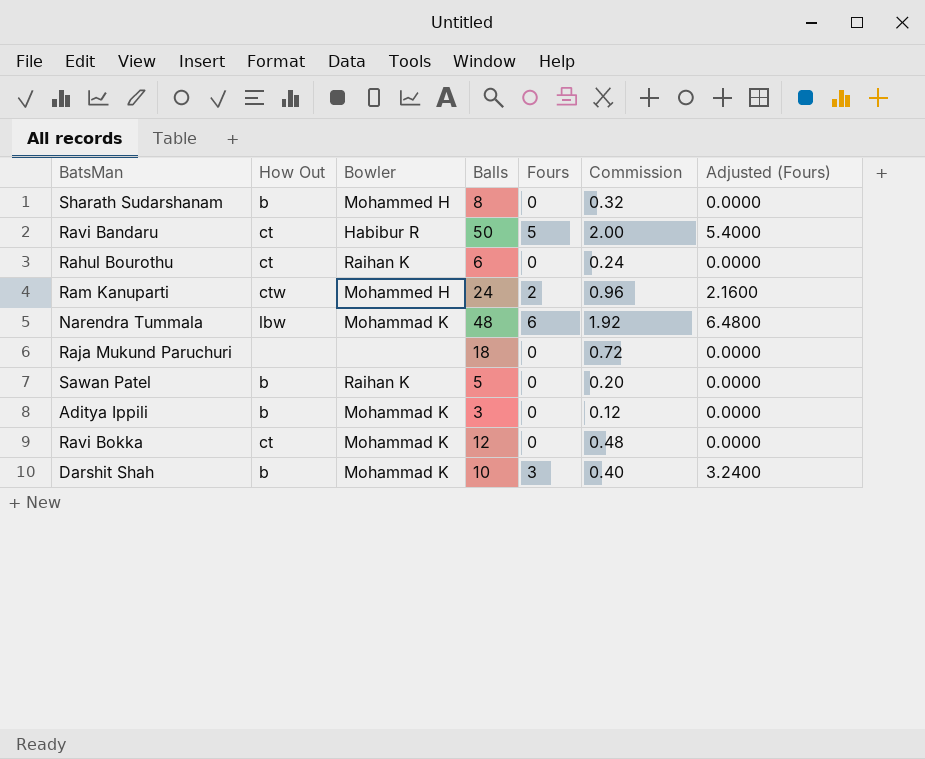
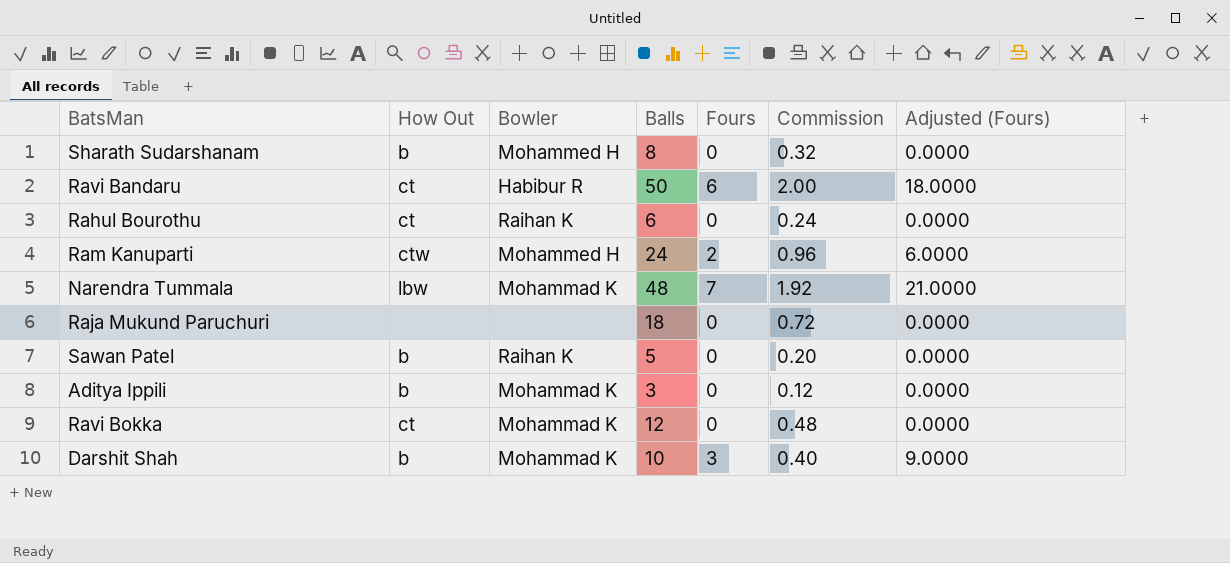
column Adjusted (Fours) | formula: [Fours] * 1.08 -> [Fours] * 3
Ravi Bandaru | Fours: 5 -> 6
Narendra Tummala | Fours: 6 -> 7

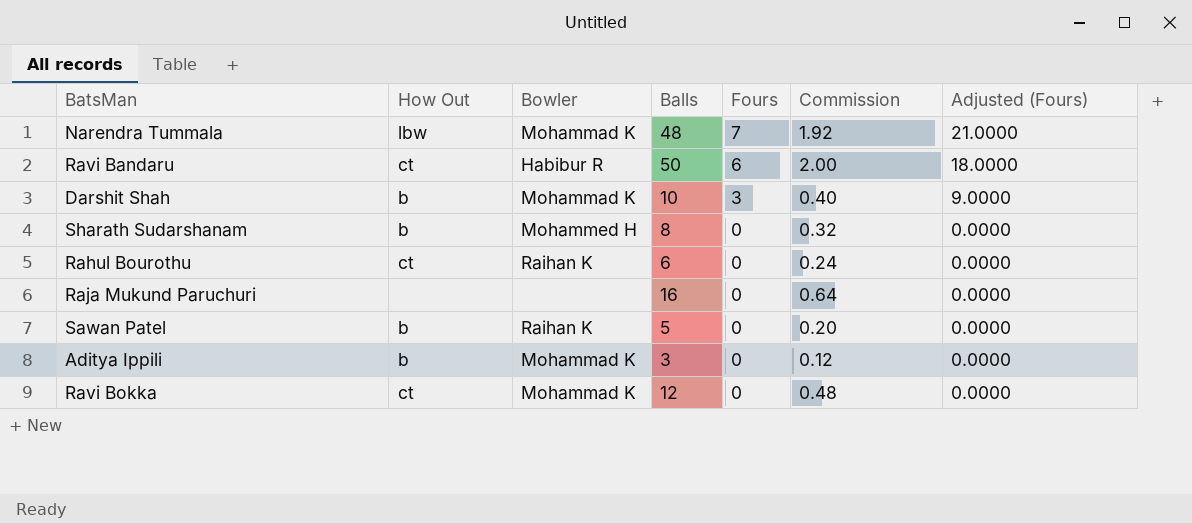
row order: none -> Fours descending
row Ram Kanuparti: ctw | Mohammed H | 24 | 2 | 0.96 | 6.0000 -> none
Raja Mukund Paruchuri | Balls: 18 -> 16
Raja Mukund Paruchuri | Commission: 0.72 -> 0.64

